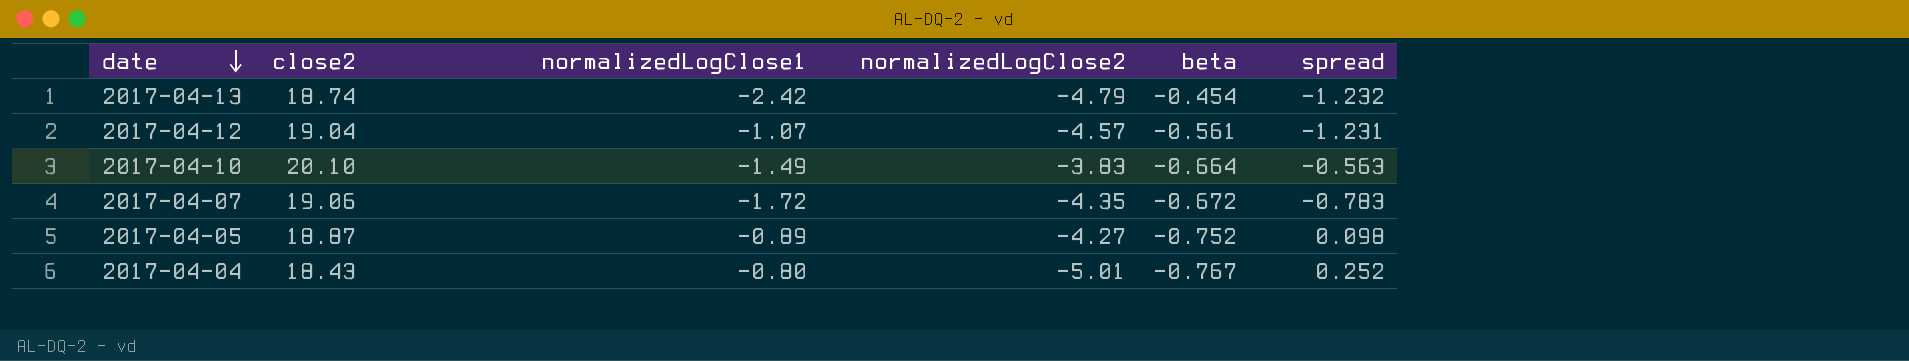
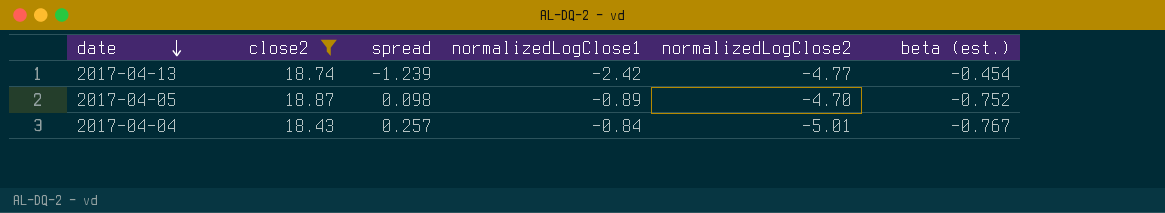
filter: none -> close2 <= 18.87
column spread | position: 6 -> 3
column name: beta -> beta (est.)
2017-04-13 | spread: -1.232 -> -1.239
2017-04-13 | normalizedLogClose2: -4.79 -> -4.77
2017-04-05 | normalizedLogClose2: -4.27 -> -4.70
2017-04-04 | spread: 0.252 -> 0.257
2017-04-04 | normalizedLogClose1: -0.80 -> -0.84

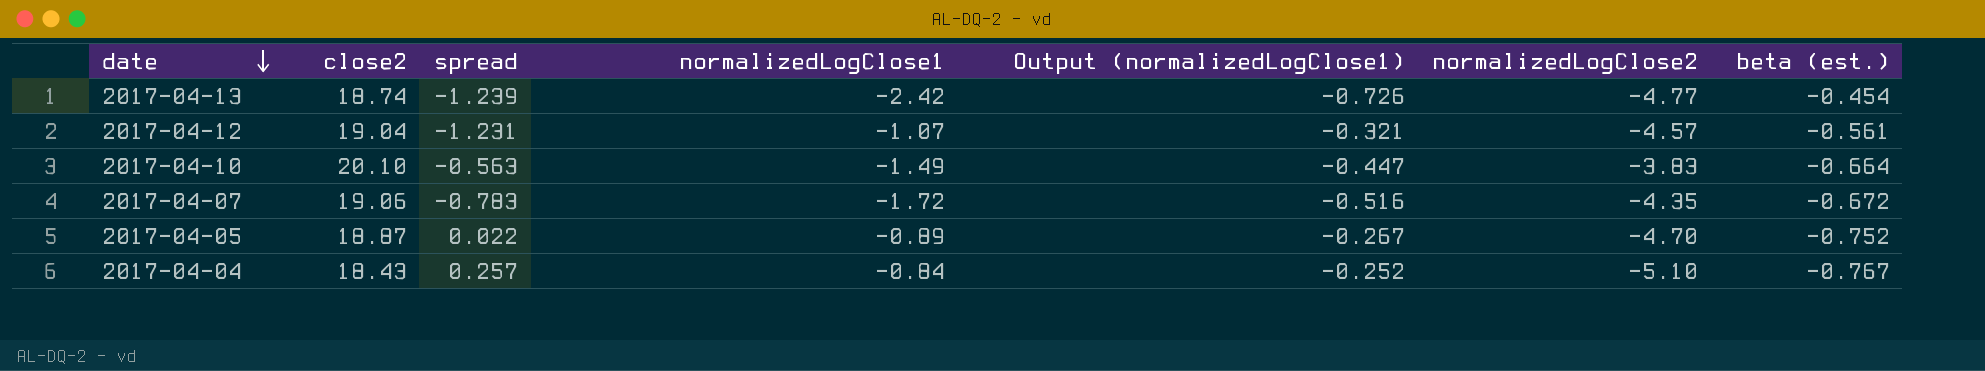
filter: close2 <= 18.87 -> none
column Output (normalizedLogClose1) | formula: none -> [normalizedLogClose1] * 0.3
2017-04-05 | spread: 0.098 -> 0.022
2017-04-04 | normalizedLogClose2: -5.01 -> -5.10

